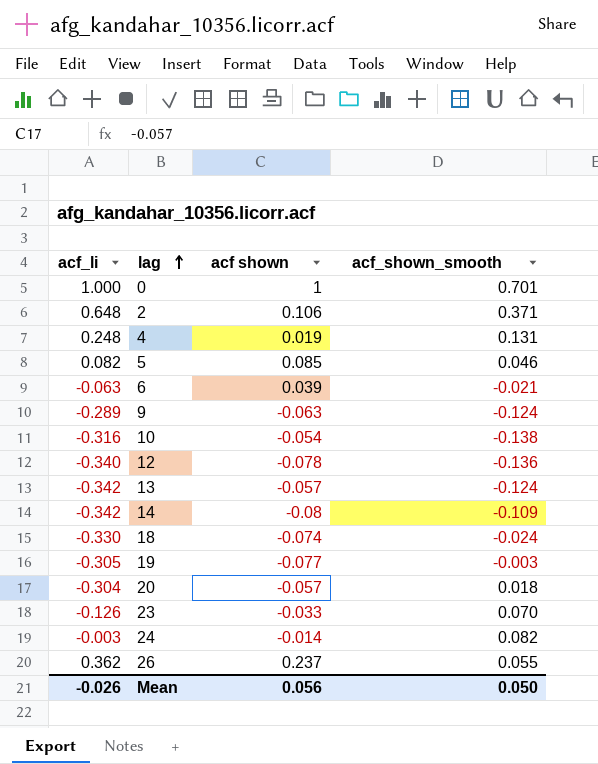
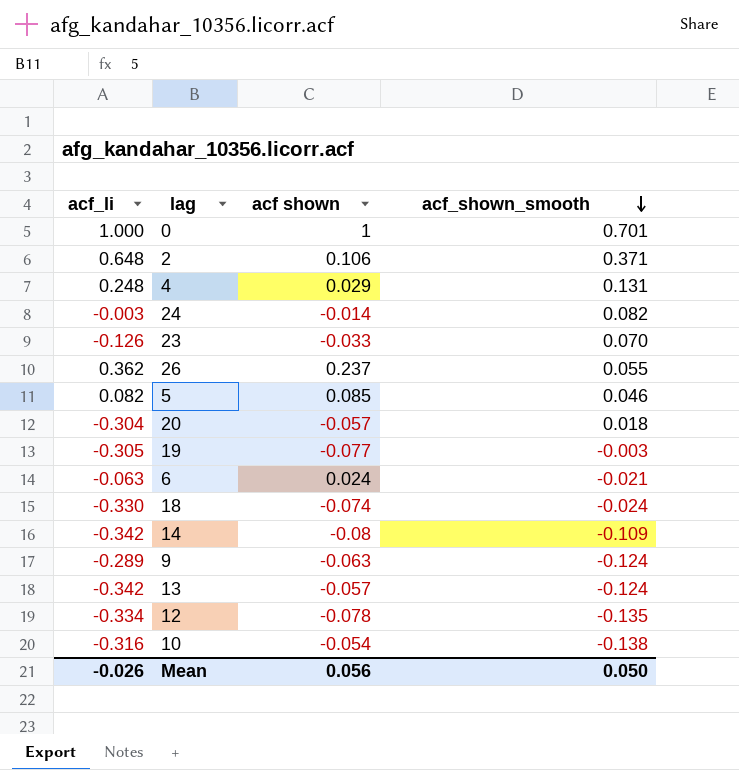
row order: lag ascending -> acf_shown_smooth descending
4 | acf shown: 0.019 -> 0.029
6 | acf shown: 0.039 -> 0.024
12 | acf_li: -0.340 -> -0.334
12 | acf_shown_smooth: -0.136 -> -0.135

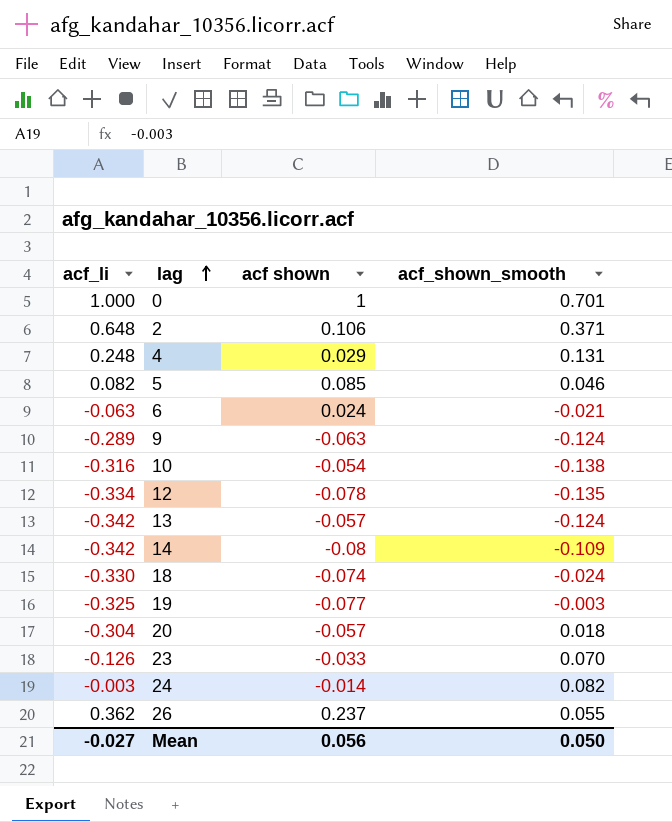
row order: acf_shown_smooth descending -> lag ascending
19 | acf_li: -0.305 -> -0.325
Mean | acf_li: -0.026 -> -0.027

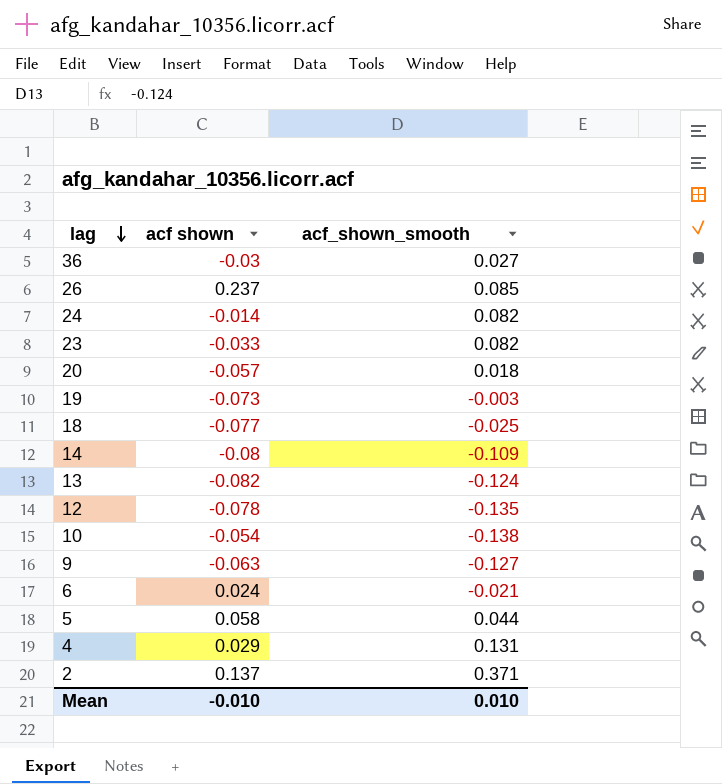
row order: lag ascending -> lag descending
column acf_li | position: 1 -> none
row 0: 1.000 | 1 | 0.701 -> none
row 36: none -> -0.03 | 0.027
26 | acf_shown_smooth: 0.055 -> 0.085
23 | acf_shown_smooth: 0.070 -> 0.082
19 | acf shown: -0.077 -> -0.073
18 | acf shown: -0.074 -> -0.077
18 | acf_shown_smooth: -0.024 -> -0.025
13 | acf shown: -0.057 -> -0.082
9 | acf_shown_smooth: -0.124 -> -0.127
5 | acf shown: 0.085 -> 0.058
5 | acf_shown_smooth: 0.046 -> 0.044
2 | acf shown: 0.106 -> 0.137
Mean | acf shown: 0.056 -> -0.010
Mean | acf_shown_smooth: 0.050 -> 0.010

